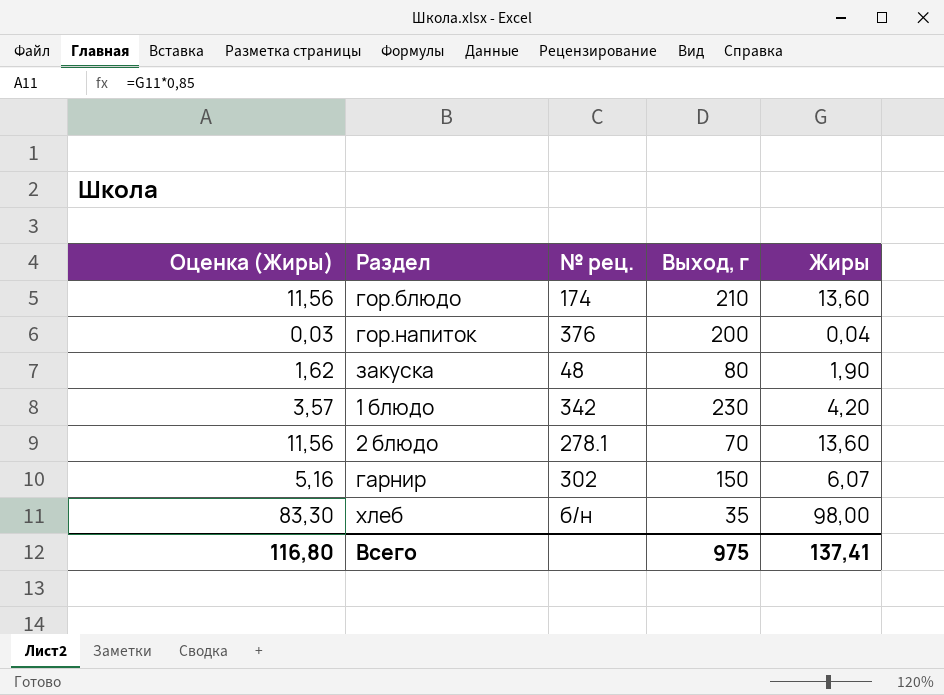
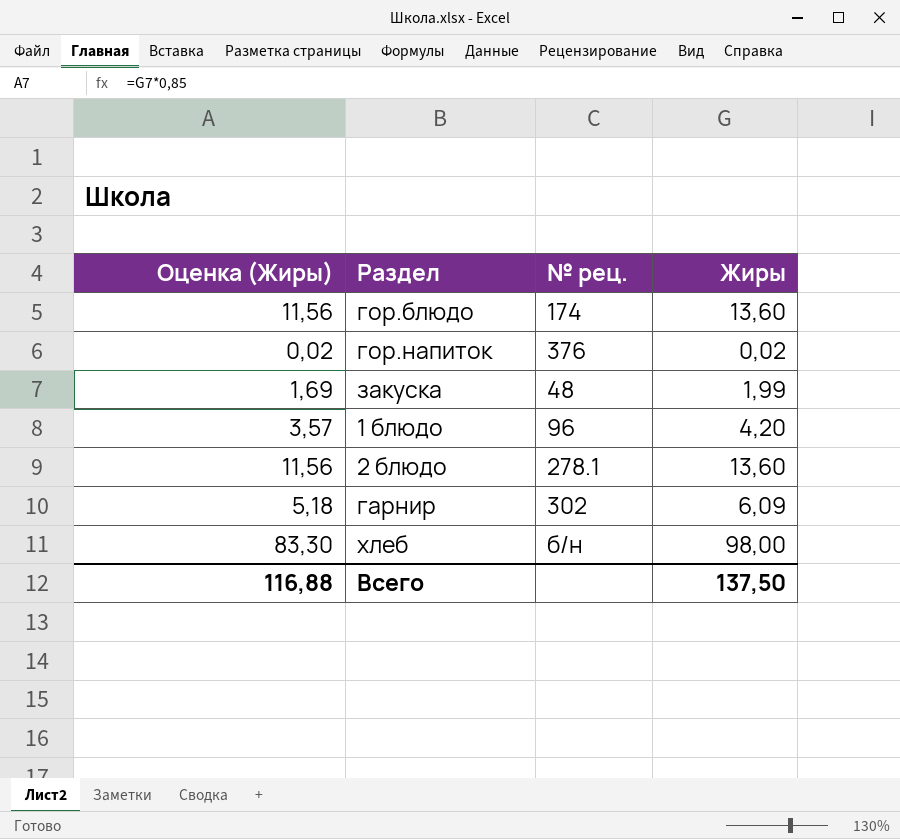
column Выход, г | position: 4 -> none
гор.напиток | Оценка (Жиры): 0,03 -> 0,02
гор.напиток | Жиры: 0,04 -> 0,02
закуска | Оценка (Жиры): 1,62 -> 1,69
закуска | Жиры: 1,90 -> 1,99
1 блюдо | № рец.: 342 -> 96
гарнир | Оценка (Жиры): 5,16 -> 5,18
гарнир | Жиры: 6,07 -> 6,09
Всего | Оценка (Жиры): 116,80 -> 116,88
Всего | Жиры: 137,41 -> 137,50

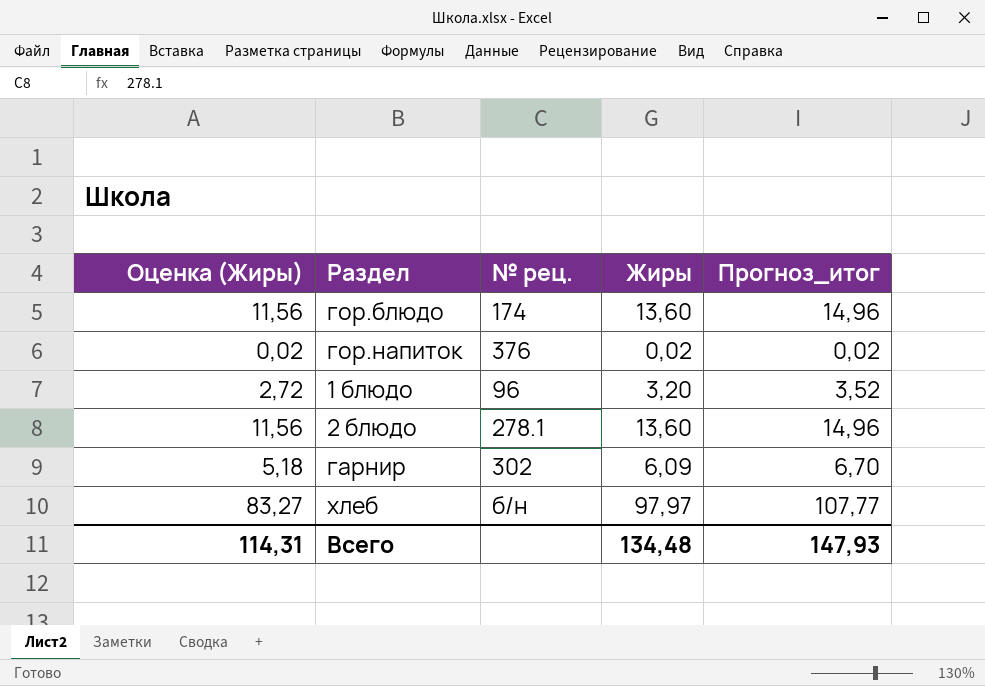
column Прогноз_итог | formula: none -> [Жиры] * 1,1
row закуска: 1,69 | 48 | 1,99 -> none
1 блюдо | Оценка (Жиры): 3,57 -> 2,72
1 блюдо | Жиры: 4,20 -> 3,20
хлеб | Оценка (Жиры): 83,30 -> 83,27
хлеб | Жиры: 98,00 -> 97,97
Всего | Оценка (Жиры): 116,88 -> 114,31
Всего | Жиры: 137,50 -> 134,48

